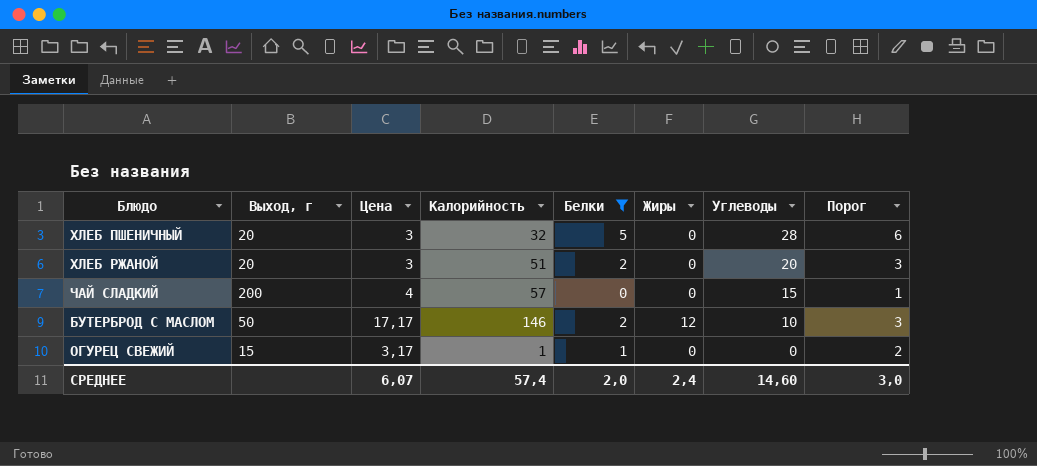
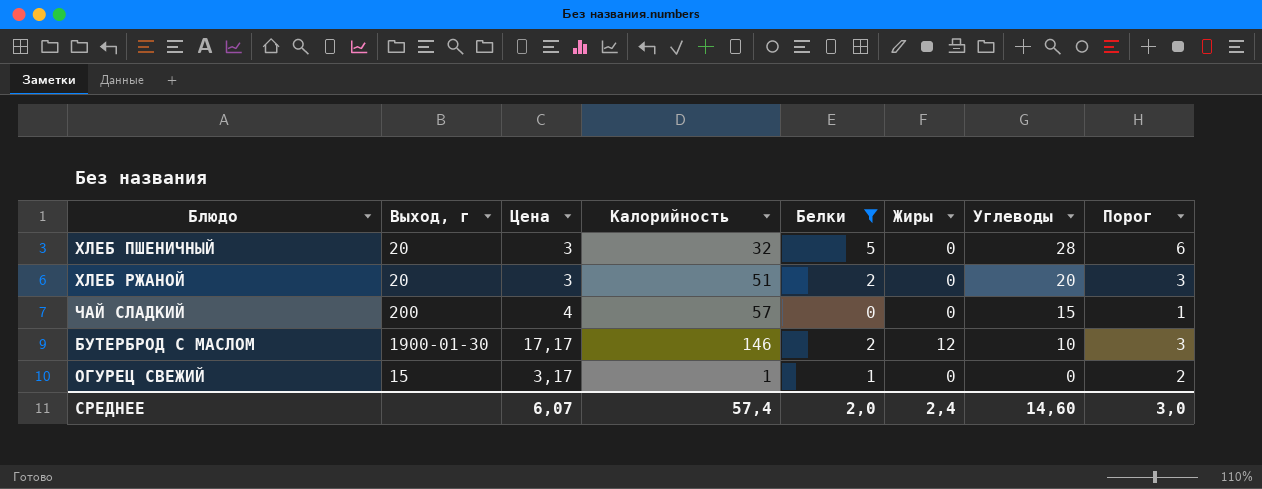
БУТЕРБРОД С МАСЛОМ | Выход, г: 50 -> 1900-01-30

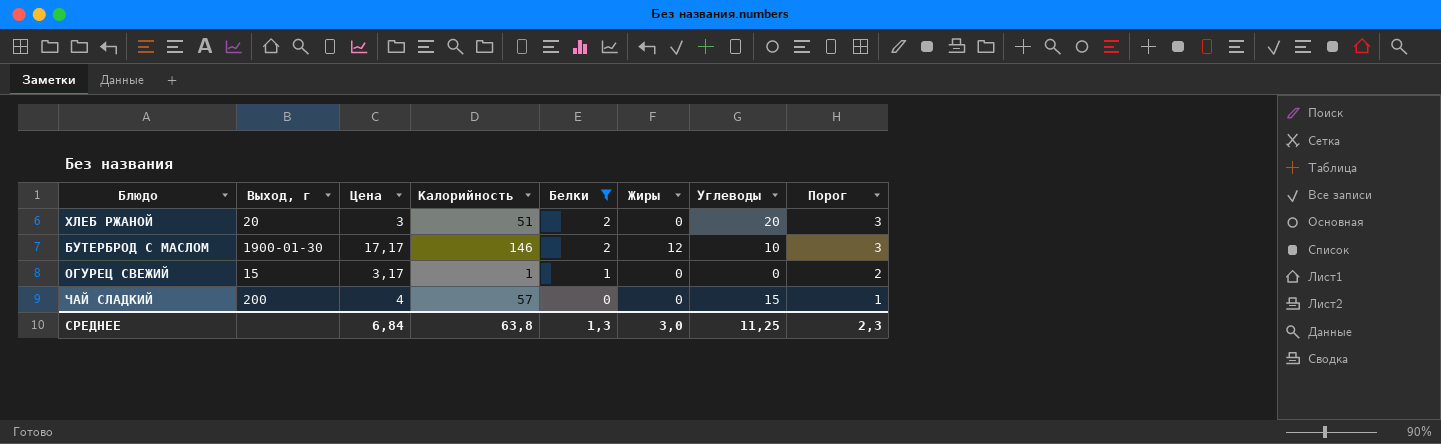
row order: Углеводы descending -> Белки descending
row ХЛЕБ ПШЕНИЧНЫЙ: 20 | 3 | 32 | 5 | 0 | 28 | 6 -> none
СРЕДНЕЕ | Цена: 6,07 -> 6,84
СРЕДНЕЕ | Калорийность: 57,4 -> 63,8
СРЕДНЕЕ | Белки: 2,0 -> 1,3
СРЕДНЕЕ | Жиры: 2,4 -> 3,0
СРЕДНЕЕ | Углеводы: 14,60 -> 11,25
СРЕДНЕЕ | Порог: 3,0 -> 2,3

